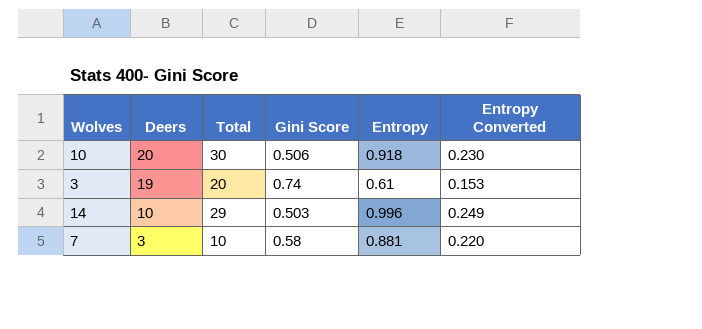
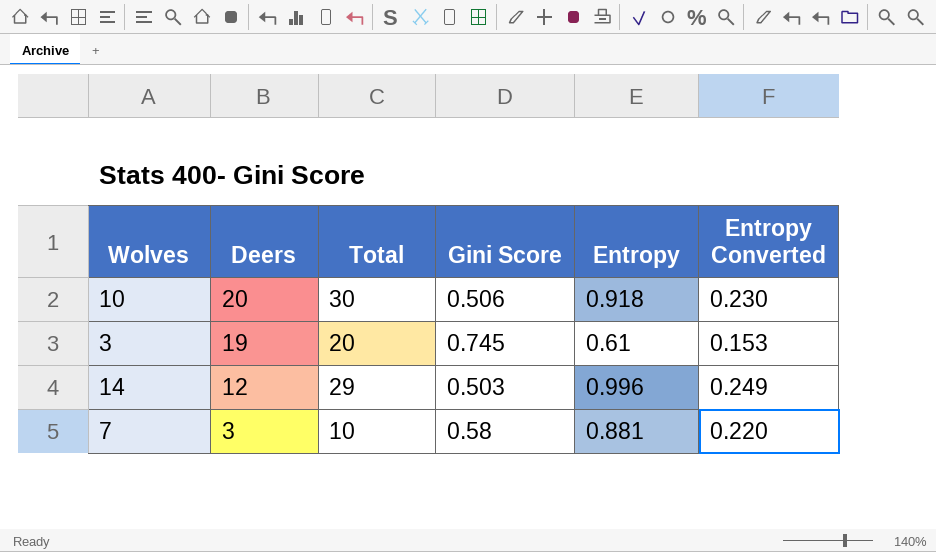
3 | Gini Score: 0.74 -> 0.745
14 | Deers: 10 -> 12

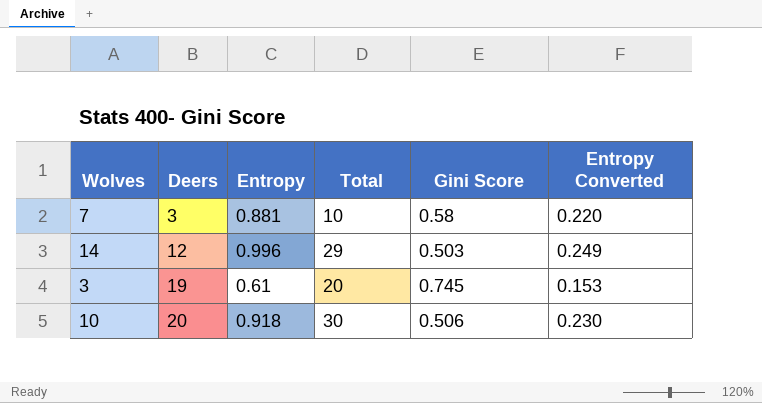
row order: Deers descending -> Deers ascending
column Entropy | position: 5 -> 3

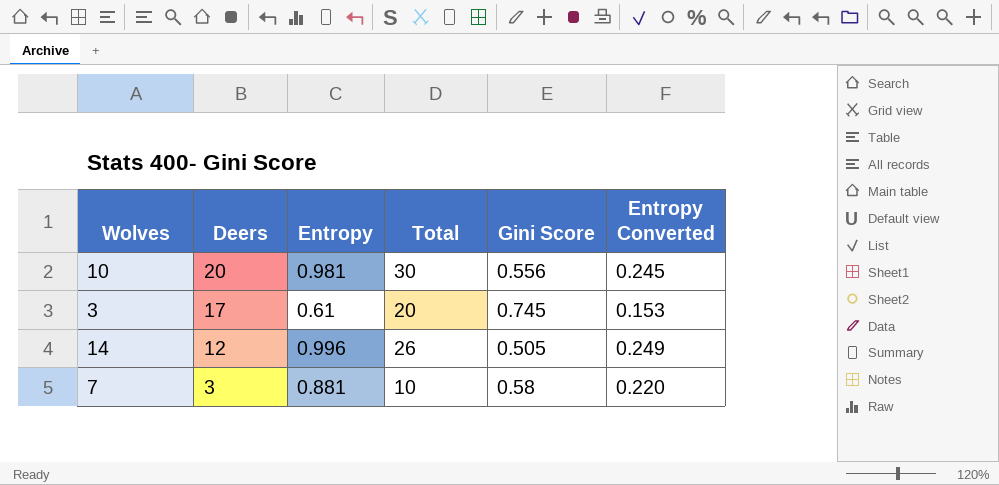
row order: Deers ascending -> Deers descending
10 | Entropy: 0.918 -> 0.981
10 | Gini Score: 0.506 -> 0.556
10 | Entropy Converted: 0.230 -> 0.245
3 | Deers: 19 -> 17
14 | Total: 29 -> 26
14 | Gini Score: 0.503 -> 0.505

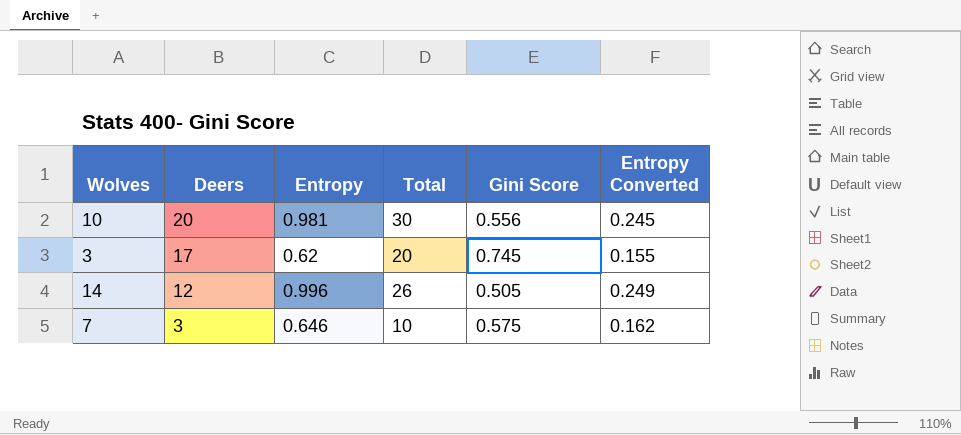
3 | Entropy: 0.61 -> 0.62
3 | Entropy Converted: 0.153 -> 0.155
7 | Entropy: 0.881 -> 0.646
7 | Gini Score: 0.58 -> 0.575
7 | Entropy Converted: 0.220 -> 0.162

